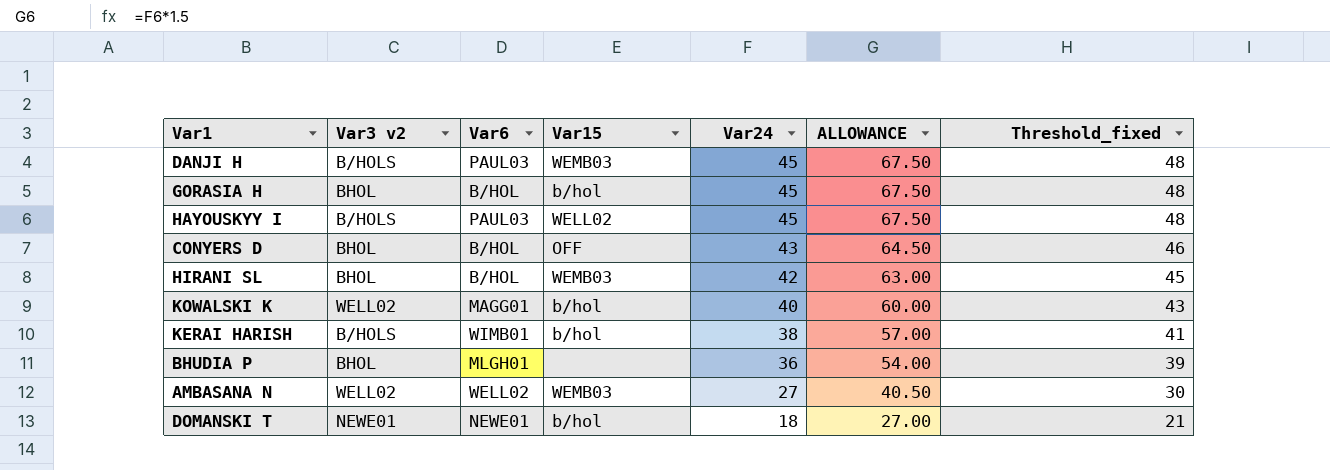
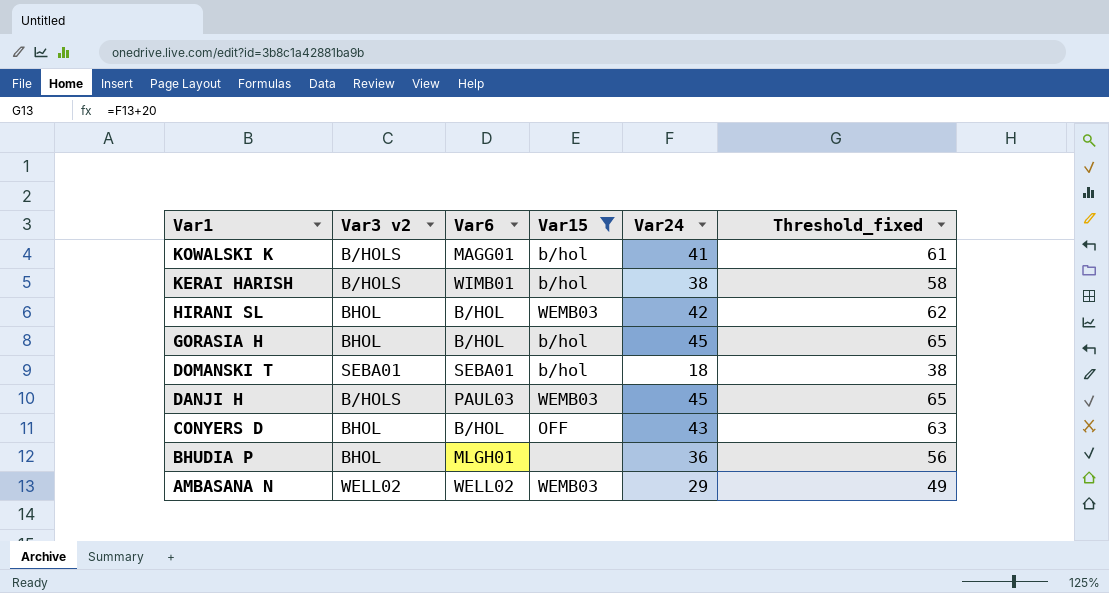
filter: none -> Var15 != WELL02
row order: Var24 descending -> Var1 descending
column ALLOWANCE | formula: [Var24] * 1.5 -> none
column Threshold_fixed | formula: [Var24] + 3 -> [Var24] + 20
KOWALSKI K | Var3 v2: WELL02 -> B/HOLS
KOWALSKI K | Var24: 40 -> 41
DOMANSKI T | Var3 v2: NEWE01 -> SEBA01
DOMANSKI T | Var6: NEWE01 -> SEBA01
AMBASANA N | Var24: 27 -> 29

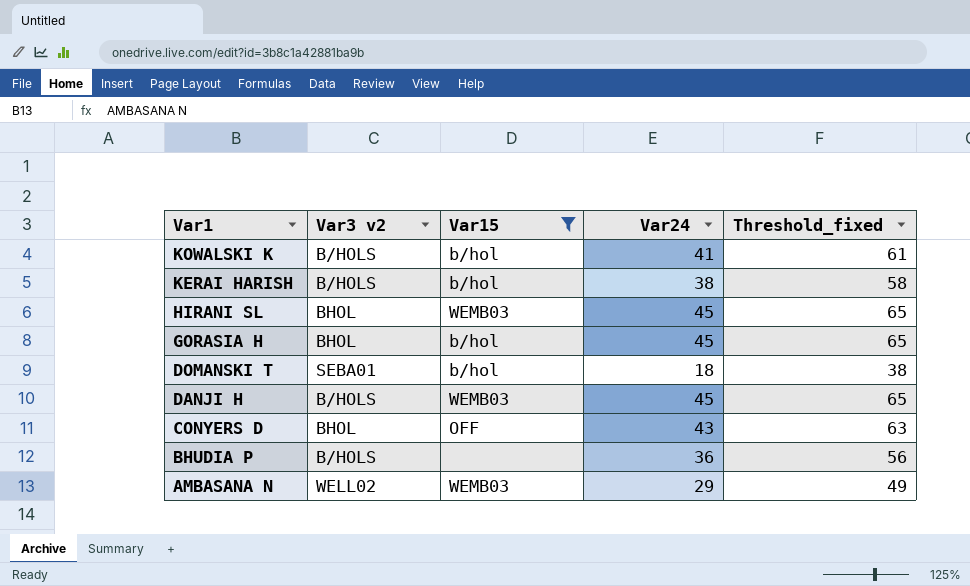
column Var6 | position: 3 -> none
HIRANI SL | Var24: 42 -> 45
HIRANI SL | Threshold_fixed: 62 -> 65
BHUDIA P | Var3 v2: BHOL -> B/HOLS

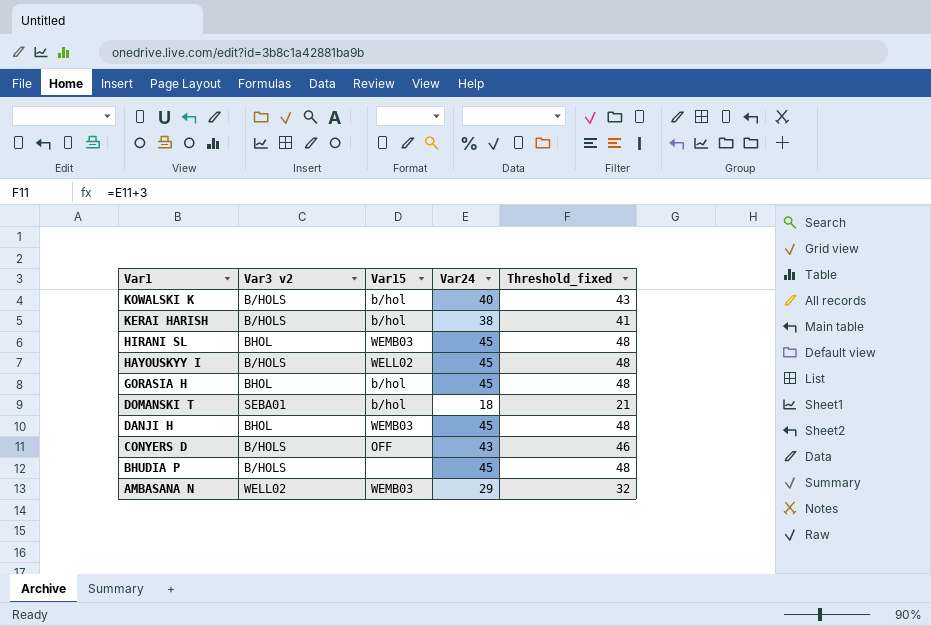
filter: Var15 != WELL02 -> none
column Threshold_fixed | formula: [Var24] + 20 -> [Var24] + 3
KOWALSKI K | Var24: 41 -> 40
DANJI H | Var3 v2: B/HOLS -> BHOL
CONYERS D | Var3 v2: BHOL -> B/HOLS
BHUDIA P | Var24: 36 -> 45

